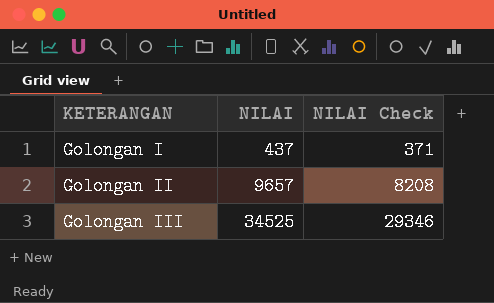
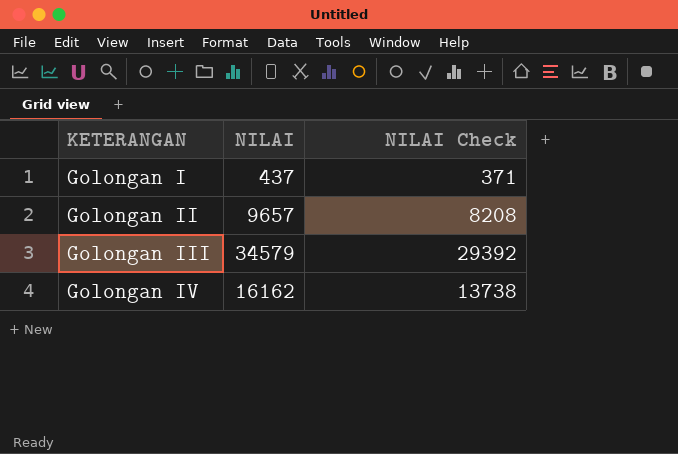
Golongan III | NILAI: 34525 -> 34579
Golongan III | NILAI Check: 29346 -> 29392
row Golongan IV: none -> 16162 | 13738

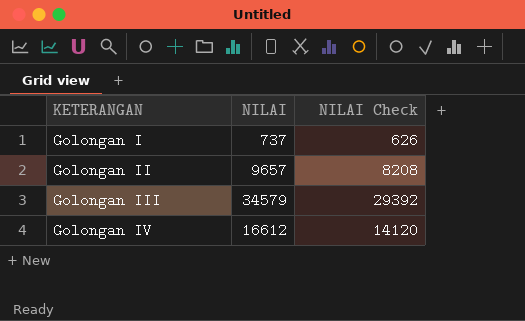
Golongan I | NILAI: 437 -> 737
Golongan I | NILAI Check: 371 -> 626
Golongan IV | NILAI: 16162 -> 16612
Golongan IV | NILAI Check: 13738 -> 14120

